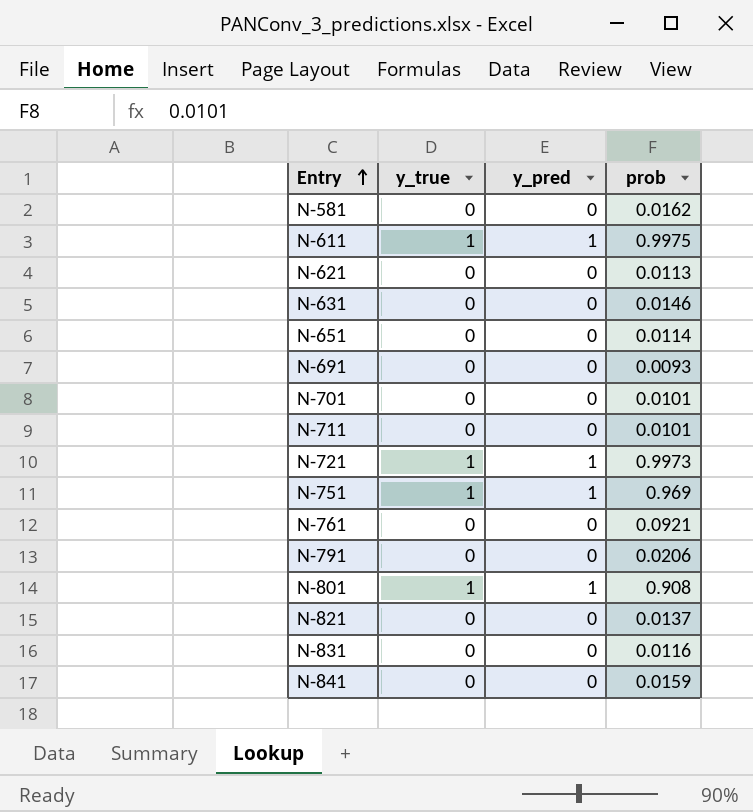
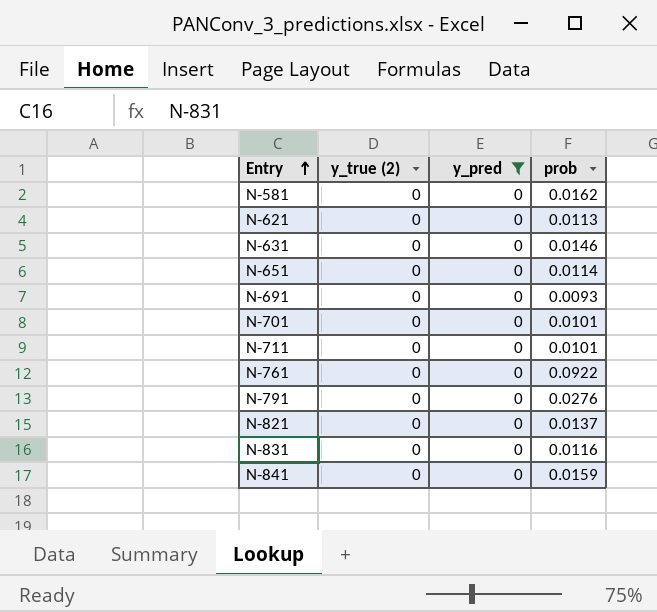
filter: none -> y_pred = 0
column name: y_true -> y_true (2)
N-761 | prob: 0.0921 -> 0.0922
N-791 | prob: 0.0206 -> 0.0276

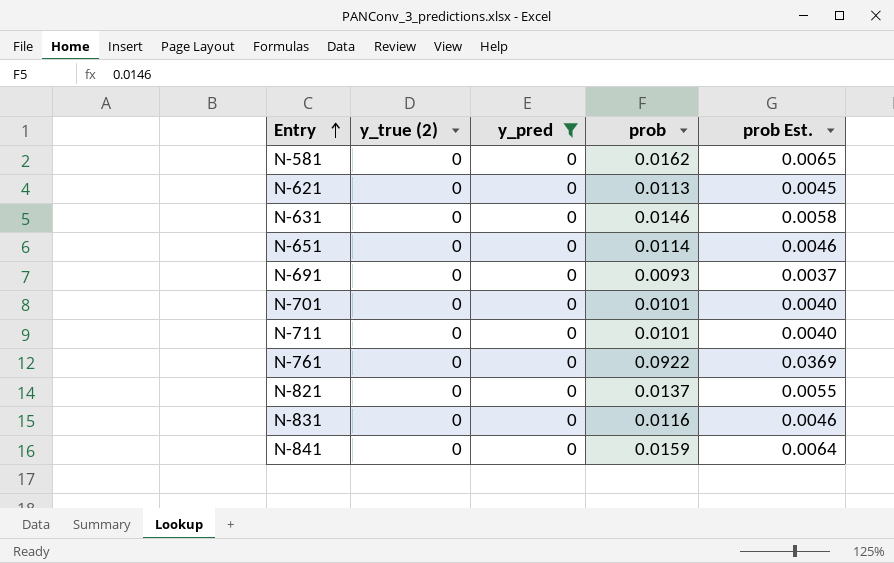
column prob Est. | formula: none -> [prob] * 0.4
row N-791: 0 | 0 | 0.0276 -> none

